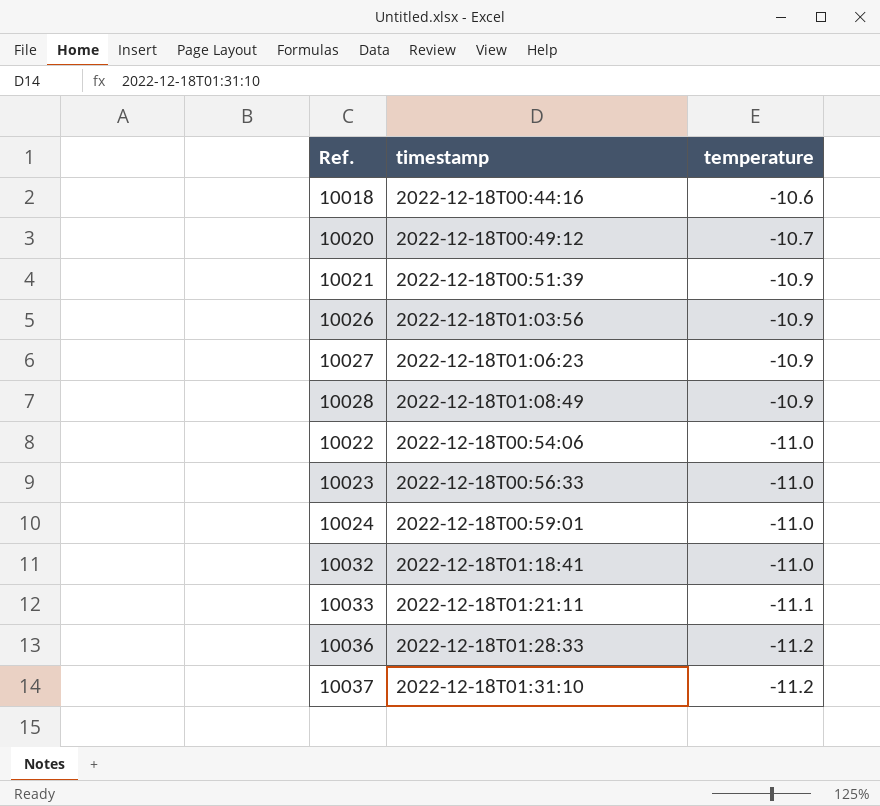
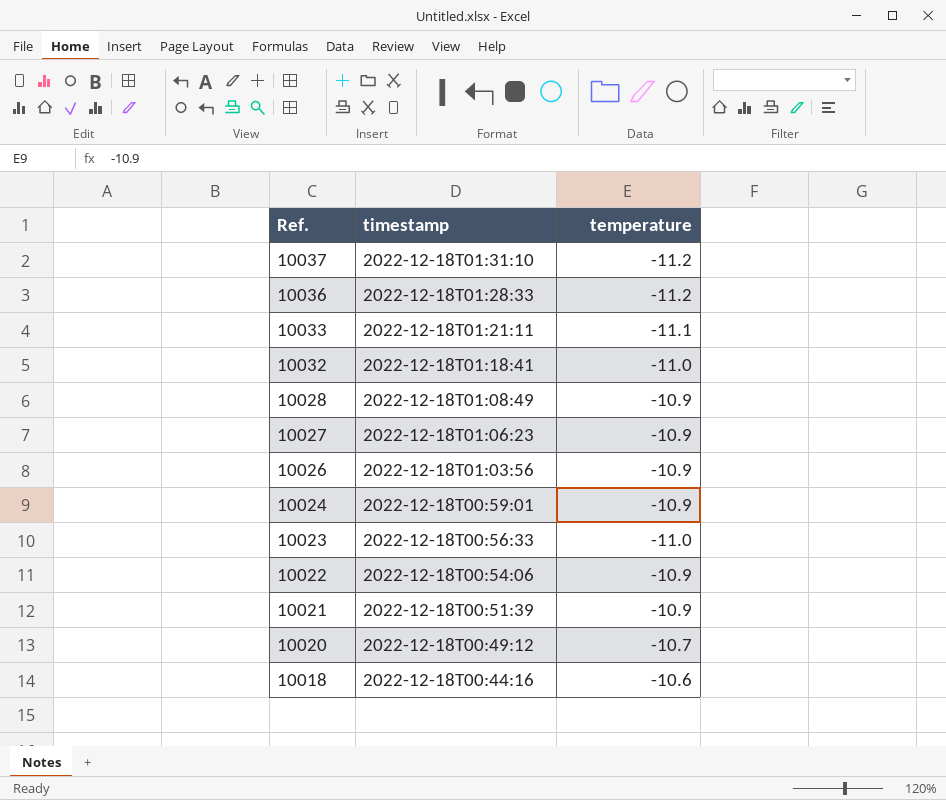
row order: temperature descending -> Ref. descending
10024 | temperature: -11.0 -> -10.9
10022 | temperature: -11.0 -> -10.9

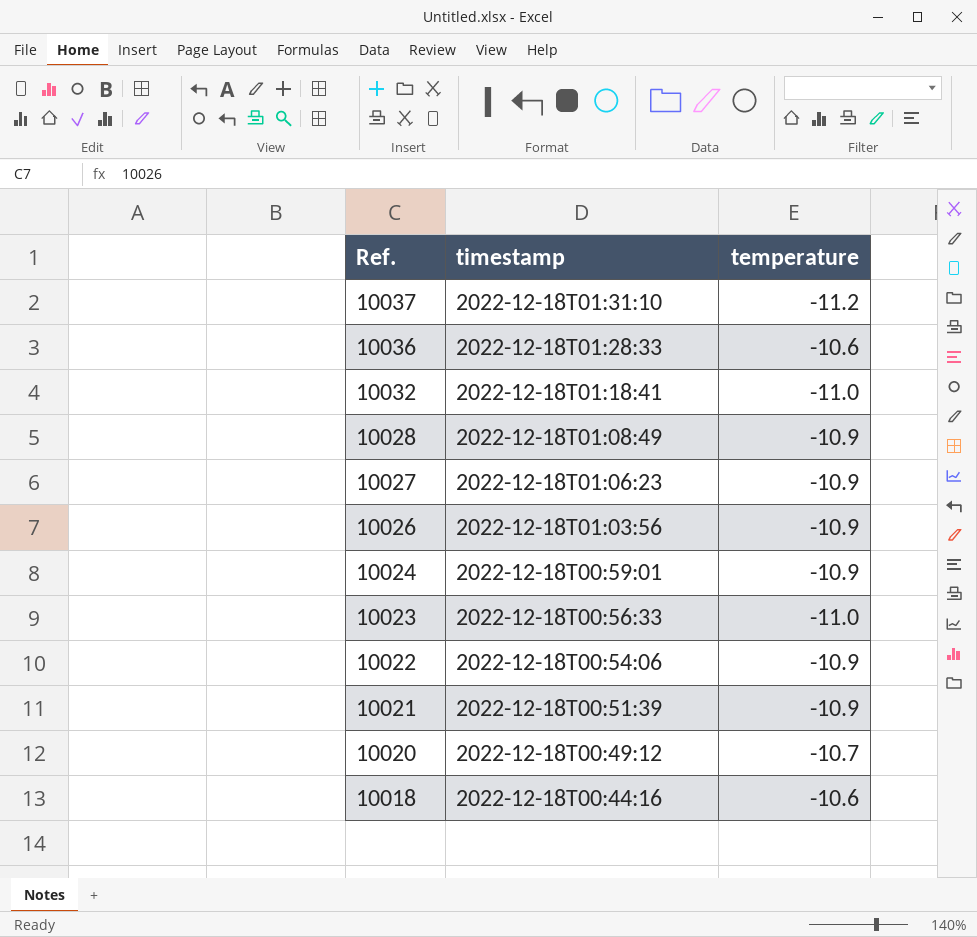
row 10033: 2022-12-18T01:21:11 | -11.1 -> none
10036 | temperature: -11.2 -> -10.6

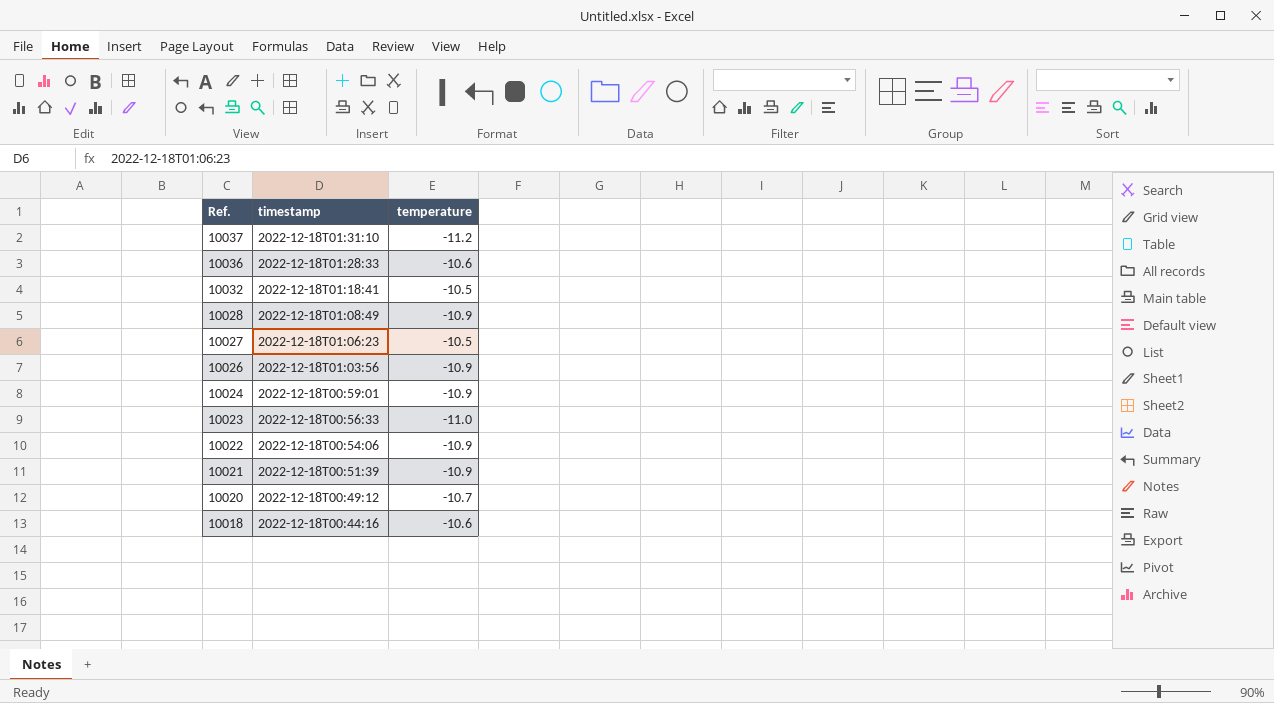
10032 | temperature: -11.0 -> -10.5
10027 | temperature: -10.9 -> -10.5

